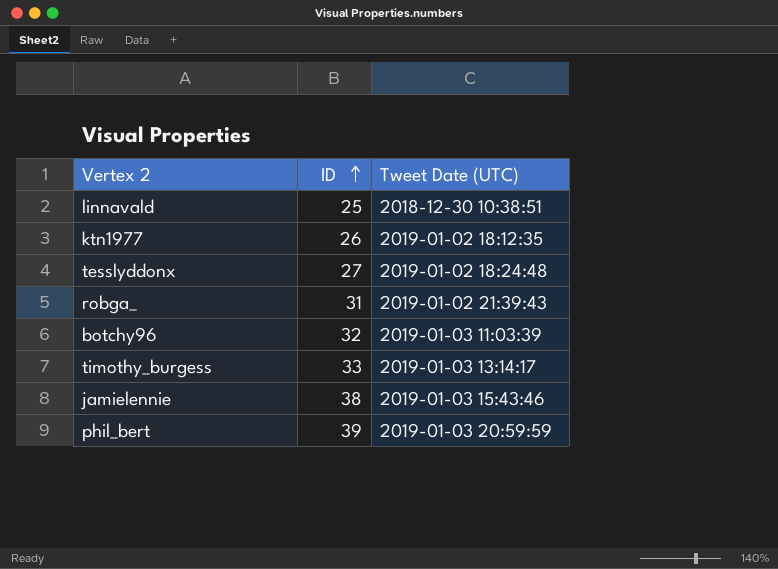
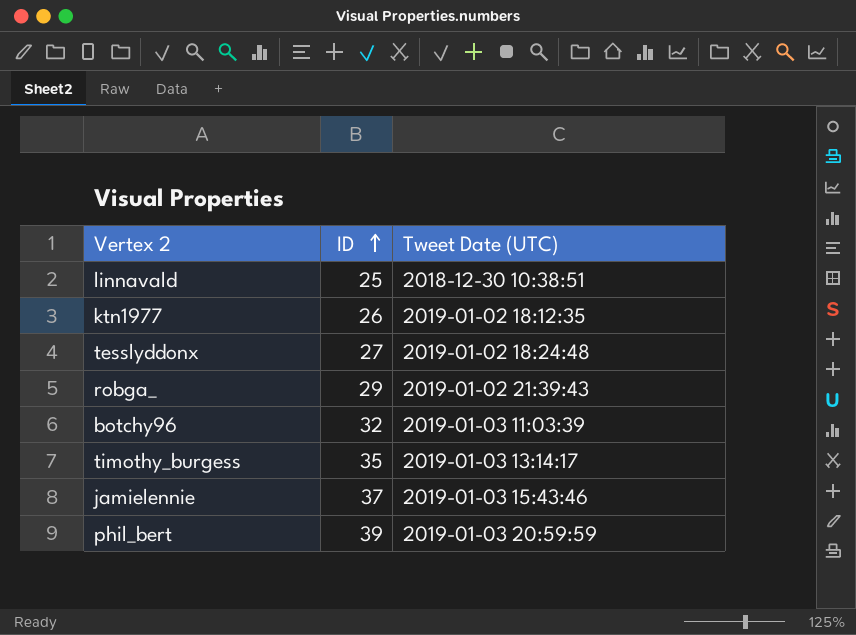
robga_ | ID: 31 -> 29
timothy_burgess | ID: 33 -> 35
jamielennie | ID: 38 -> 37

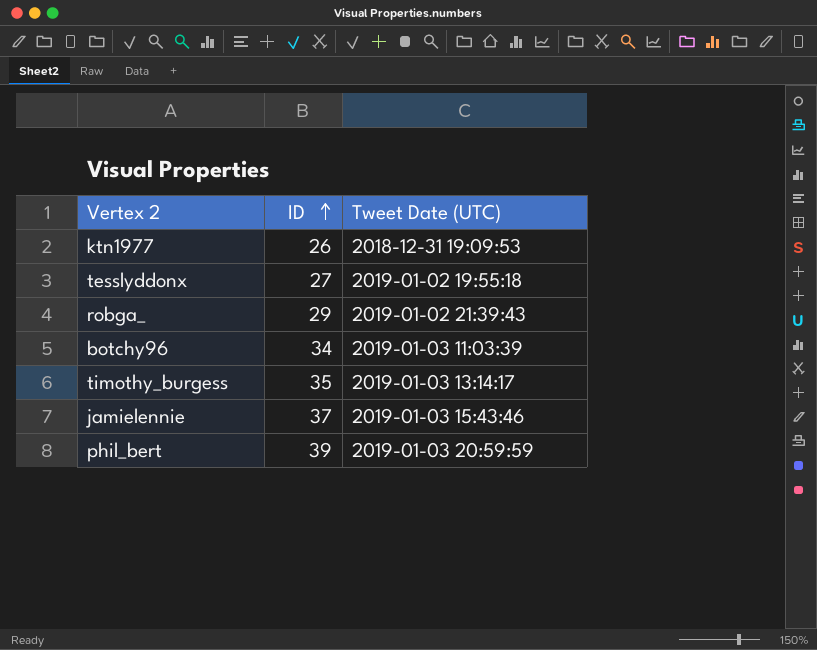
row linnavald: 25 | 2018-12-30 10:38:51 -> none
ktn1977 | Tweet Date (UTC): 2019-01-02 18:12:35 -> 2018-12-31 19:09:53
tesslyddonx | Tweet Date (UTC): 2019-01-02 18:24:48 -> 2019-01-02 19:55:18
botchy96 | ID: 32 -> 34

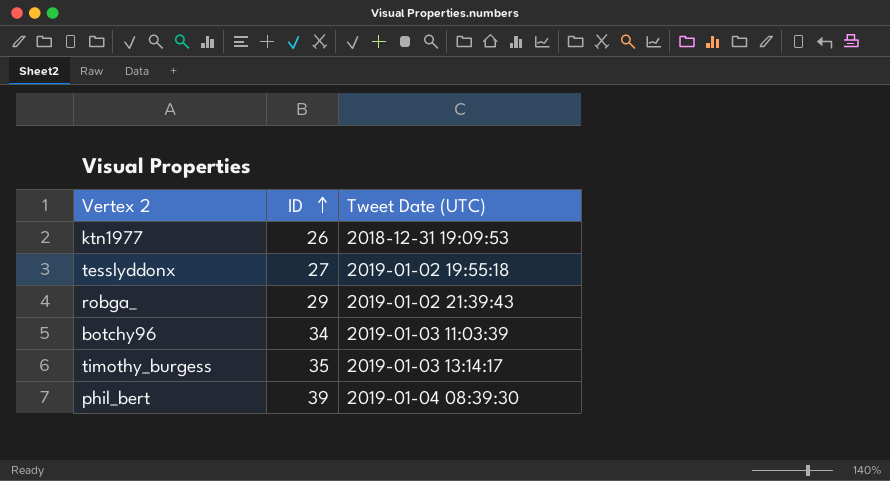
row jamielennie: 37 | 2019-01-03 15:43:46 -> none
phil_bert | Tweet Date (UTC): 2019-01-03 20:59:59 -> 2019-01-04 08:39:30

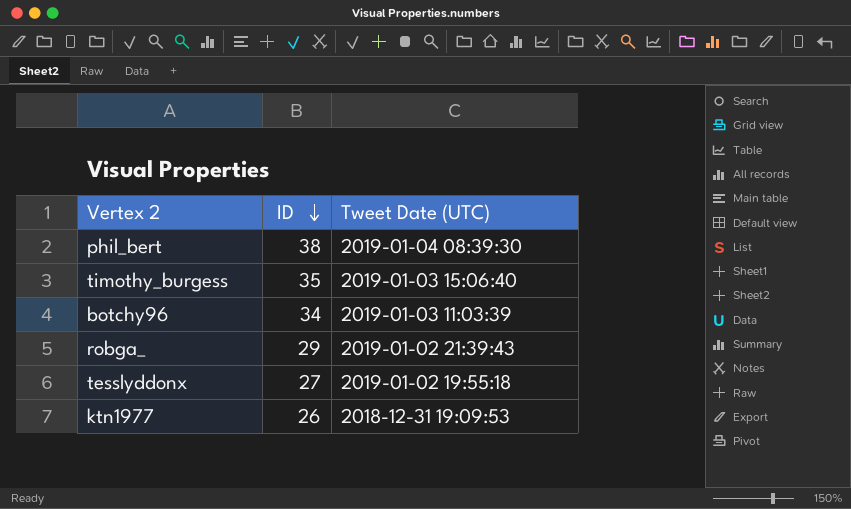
row order: ID ascending -> ID descending
phil_bert | ID: 39 -> 38
timothy_burgess | Tweet Date (UTC): 2019-01-03 13:14:17 -> 2019-01-03 15:06:40

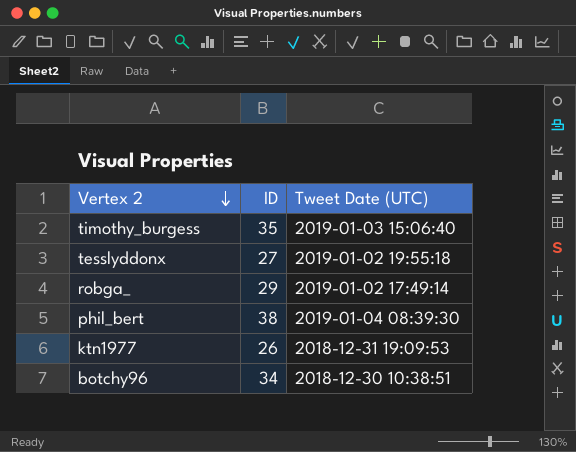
row order: ID descending -> Vertex 2 descending
robga_ | Tweet Date (UTC): 2019-01-02 21:39:43 -> 2019-01-02 17:49:14
botchy96 | Tweet Date (UTC): 2019-01-03 11:03:39 -> 2018-12-30 10:38:51

